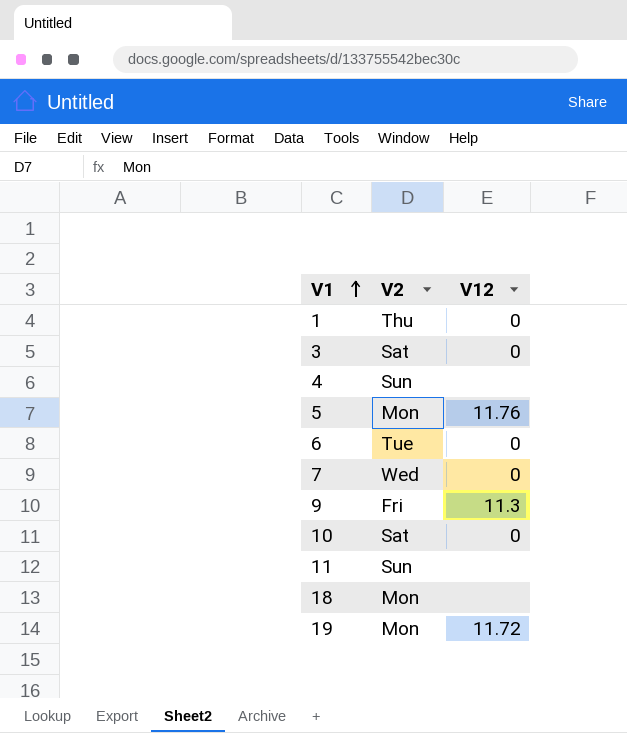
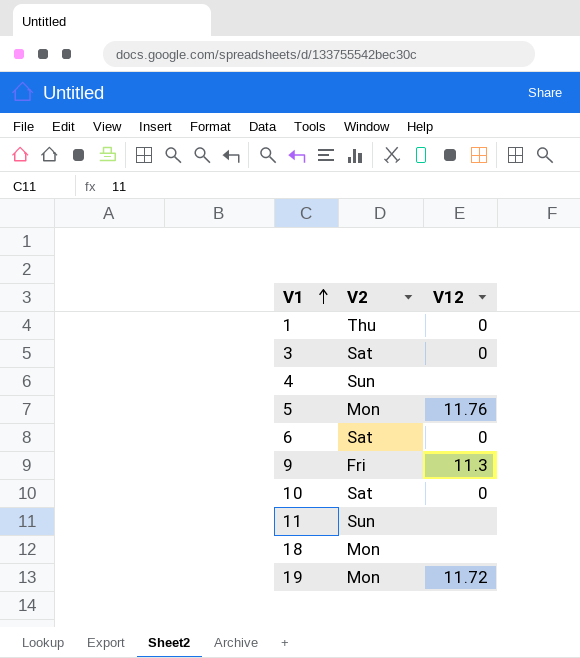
row 7: Wed | 0 -> none
6 | V2: Tue -> Sat

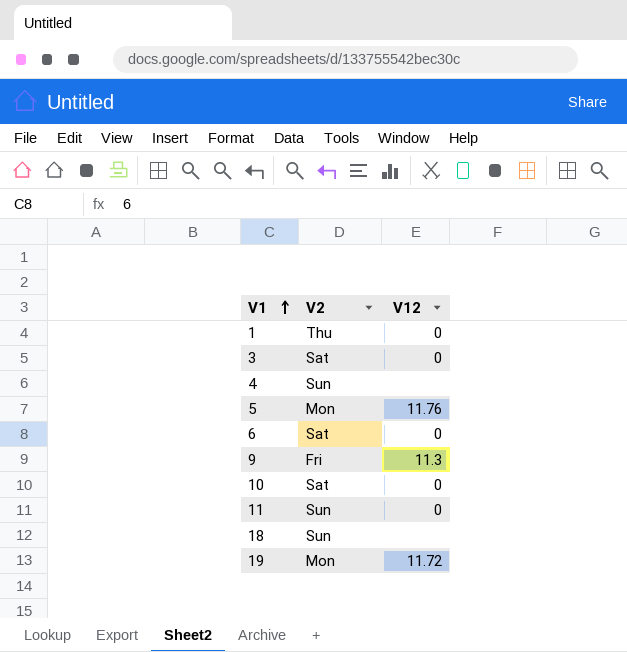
11 | V12: none -> 0
18 | V2: Mon -> Sun

